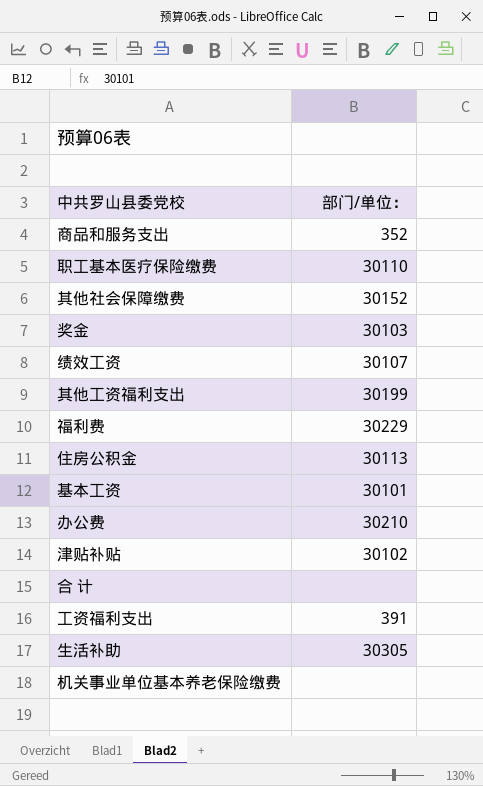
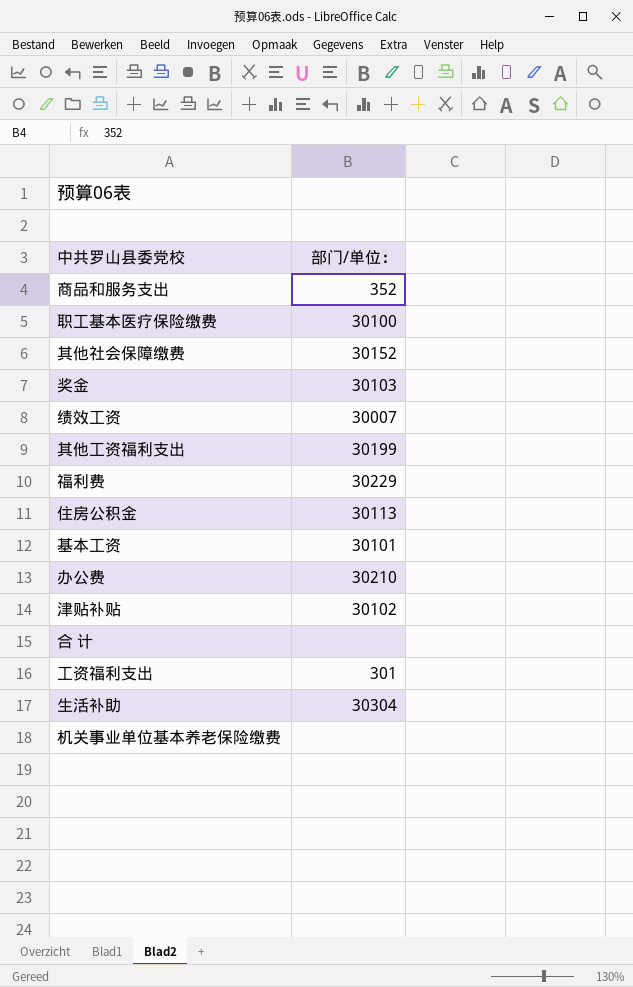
职工基本医疗保险缴费 | 部门/单位：: 30110 -> 30100
绩效工资 | 部门/单位：: 30107 -> 30007
工资福利支出 | 部门/单位：: 391 -> 301
生活补助 | 部门/单位：: 30305 -> 30304

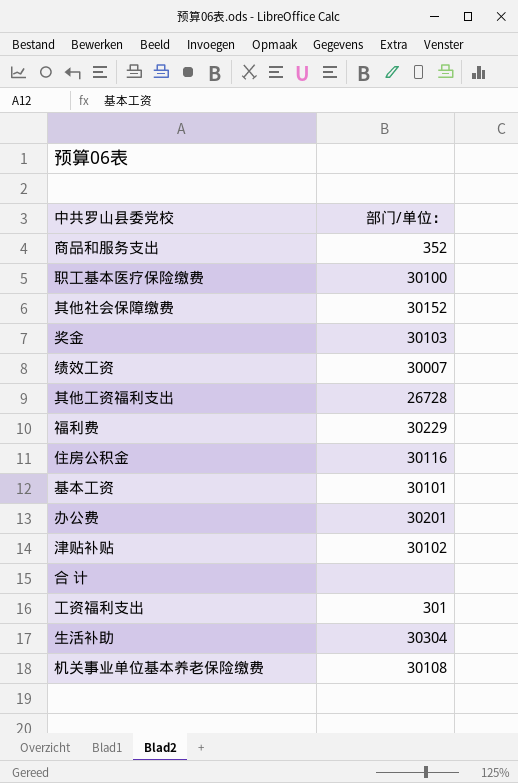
其他工资福利支出 | 部门/单位：: 30199 -> 26728
住房公积金 | 部门/单位：: 30113 -> 30116
办公费 | 部门/单位：: 30210 -> 30201
机关事业单位基本养老保险缴费 | 部门/单位：: none -> 30108

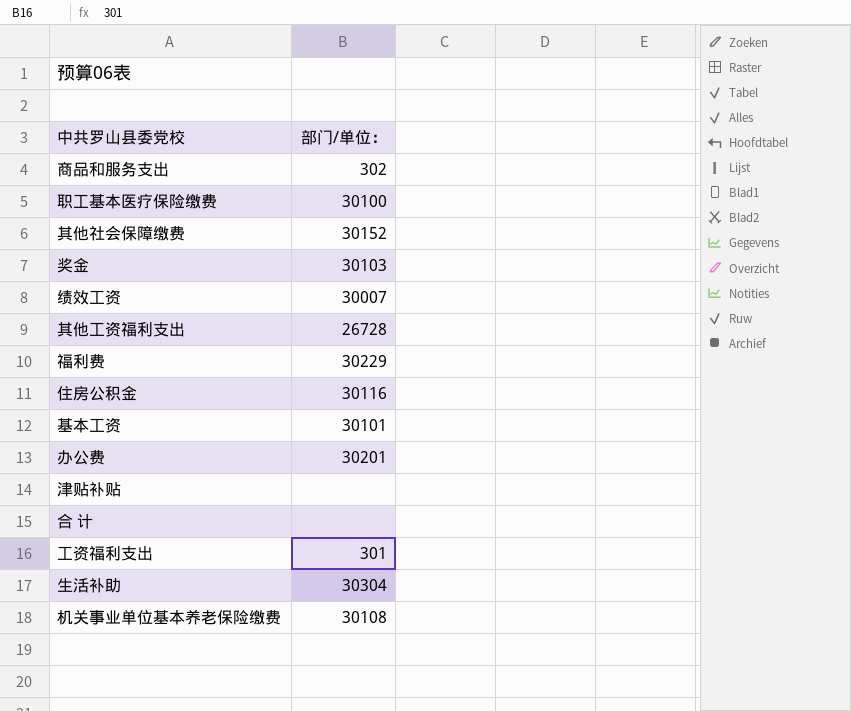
商品和服务支出 | 部门/单位：: 352 -> 302
津贴补贴 | 部门/单位：: 30102 -> none

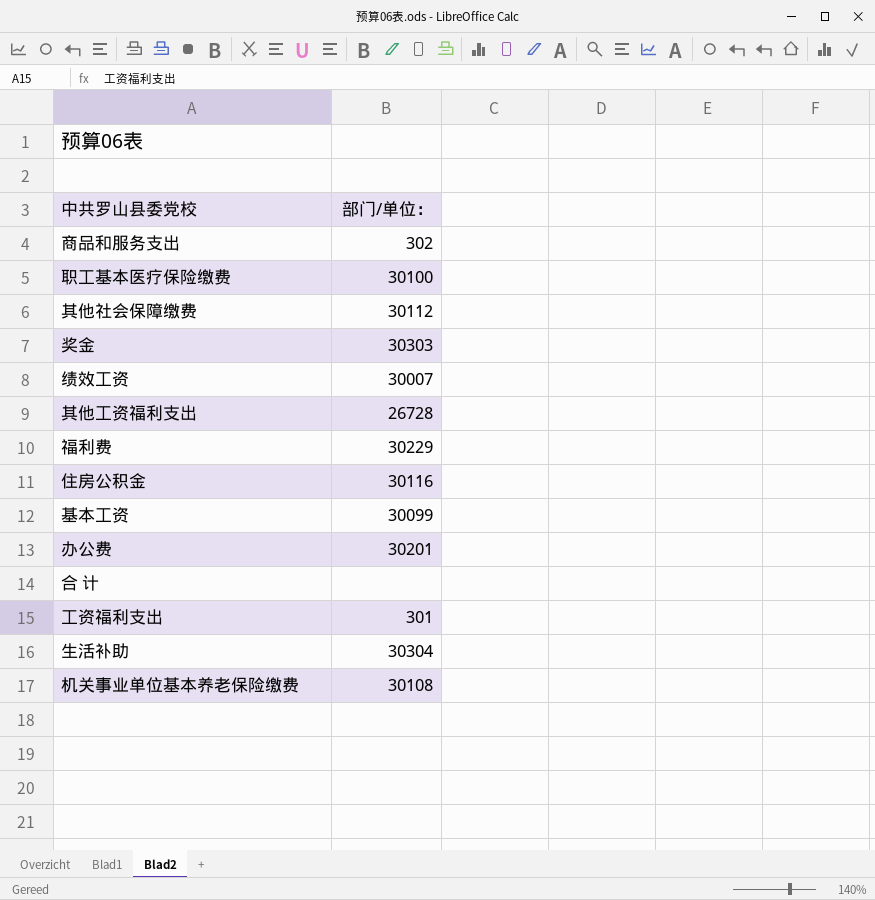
row 津贴补贴: none -> none
其他社会保障缴费 | 部门/单位：: 30152 -> 30112
奖金 | 部门/单位：: 30103 -> 30303
基本工资 | 部门/单位：: 30101 -> 30099

